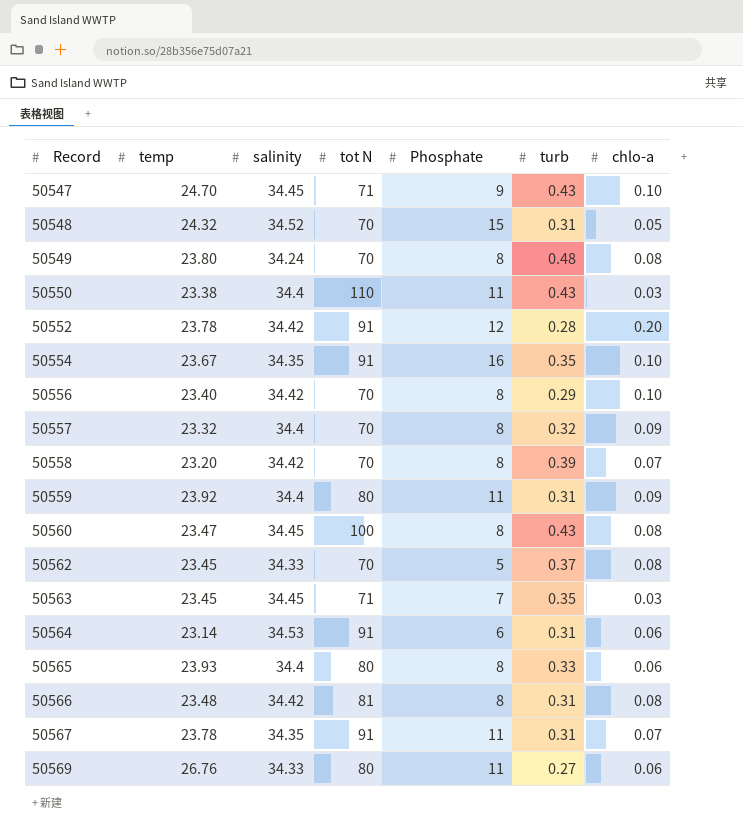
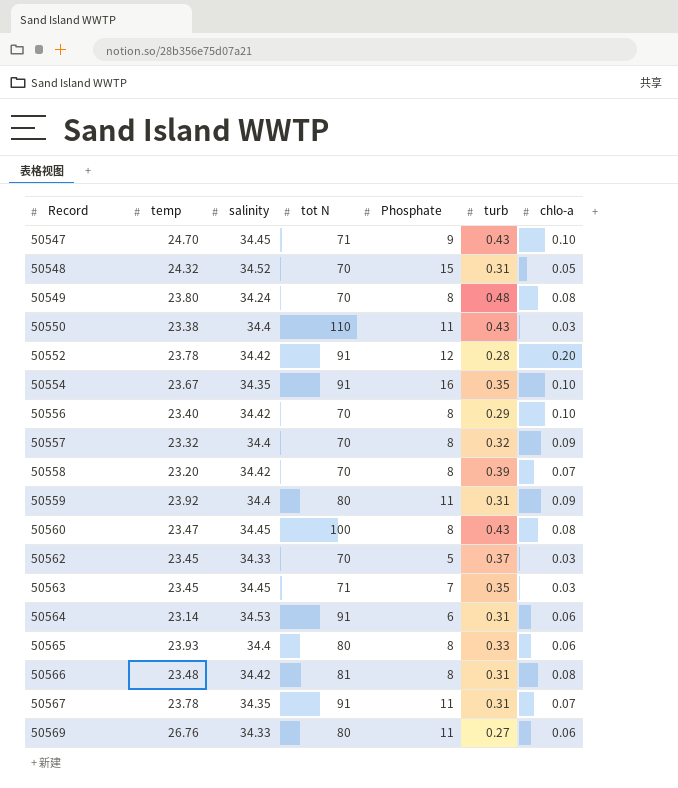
50562 | chlo-a: 0.08 -> 0.03

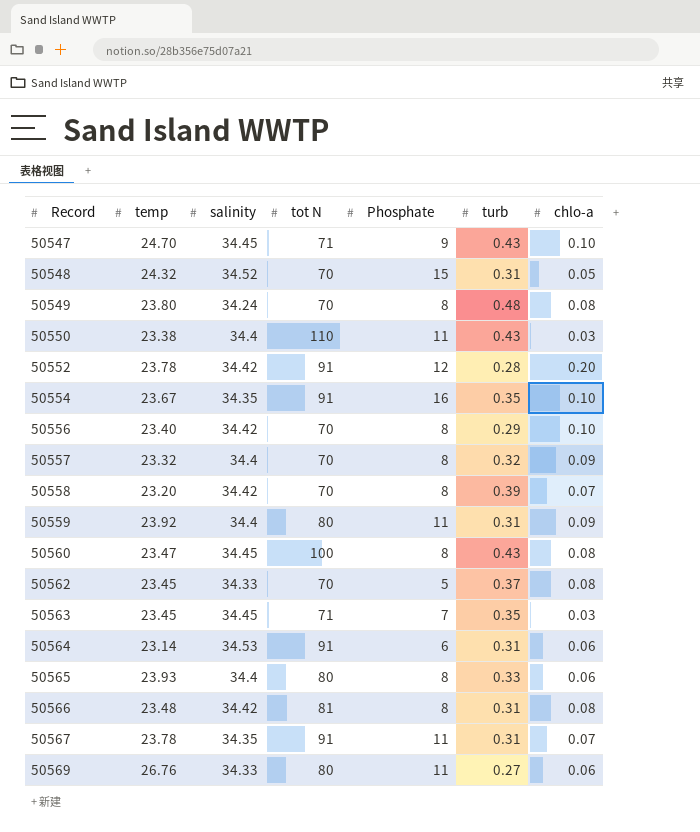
50562 | chlo-a: 0.03 -> 0.08

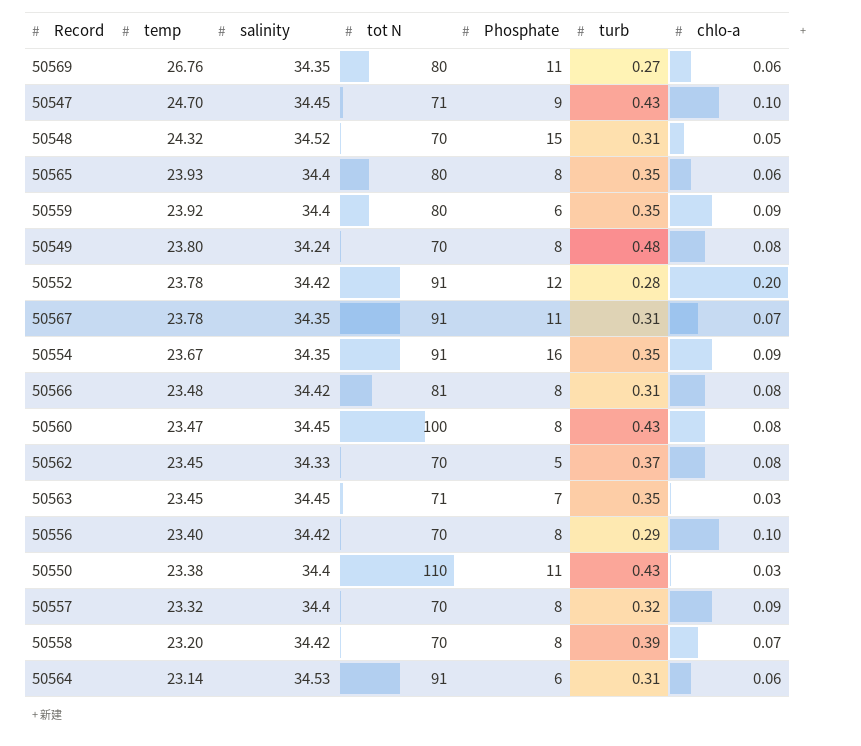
row order: Record ascending -> temp descending
50569 | salinity: 34.33 -> 34.35
50565 | turb: 0.33 -> 0.35
50559 | Phosphate: 11 -> 6
50559 | turb: 0.31 -> 0.35
50554 | chlo-a: 0.10 -> 0.09

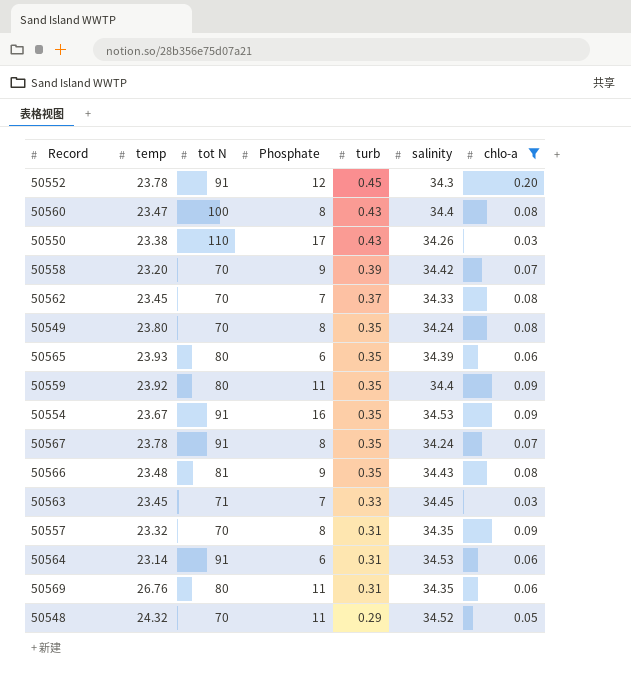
filter: none -> chlo-a != 0.10
row order: temp descending -> turb descending
column salinity | position: 3 -> 6
50552 | turb: 0.28 -> 0.45
50552 | salinity: 34.42 -> 34.3
50560 | salinity: 34.45 -> 34.4
50550 | Phosphate: 11 -> 17
50550 | salinity: 34.4 -> 34.26
50558 | Phosphate: 8 -> 9
50562 | Phosphate: 5 -> 7
50549 | turb: 0.48 -> 0.35
50565 | Phosphate: 8 -> 6
50565 | salinity: 34.4 -> 34.39
50559 | Phosphate: 6 -> 11
50554 | salinity: 34.35 -> 34.53
50567 | Phosphate: 11 -> 8
50567 | turb: 0.31 -> 0.35
50567 | salinity: 34.35 -> 34.24
50566 | Phosphate: 8 -> 9
50566 | turb: 0.31 -> 0.35
50566 | salinity: 34.42 -> 34.43
50563 | turb: 0.35 -> 0.33
50557 | turb: 0.32 -> 0.31
50557 | salinity: 34.4 -> 34.35
50569 | turb: 0.27 -> 0.31
50548 | Phosphate: 15 -> 11
50548 | turb: 0.31 -> 0.29

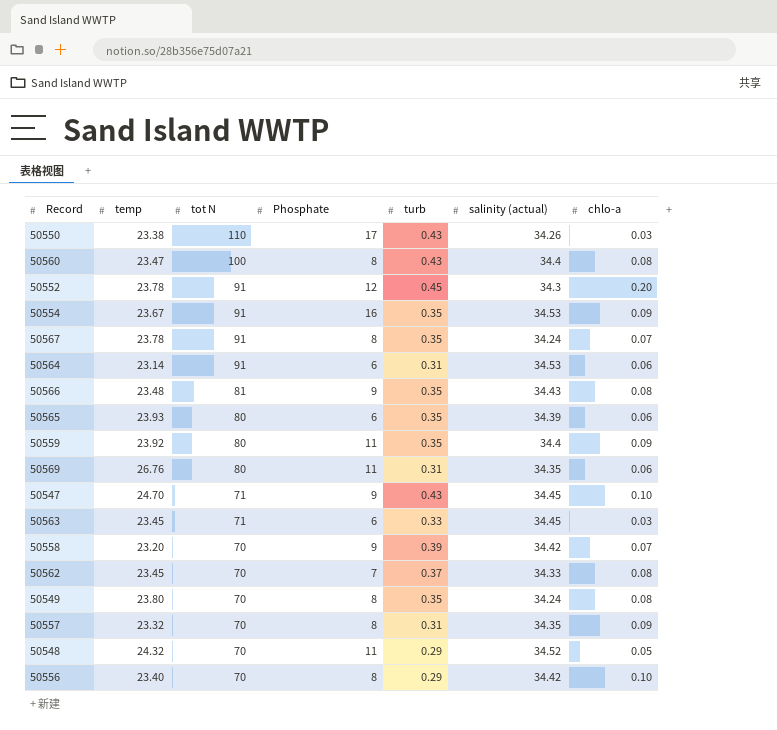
filter: chlo-a != 0.10 -> none
row order: turb descending -> tot N descending
column name: salinity -> salinity (actual)
50563 | Phosphate: 7 -> 6

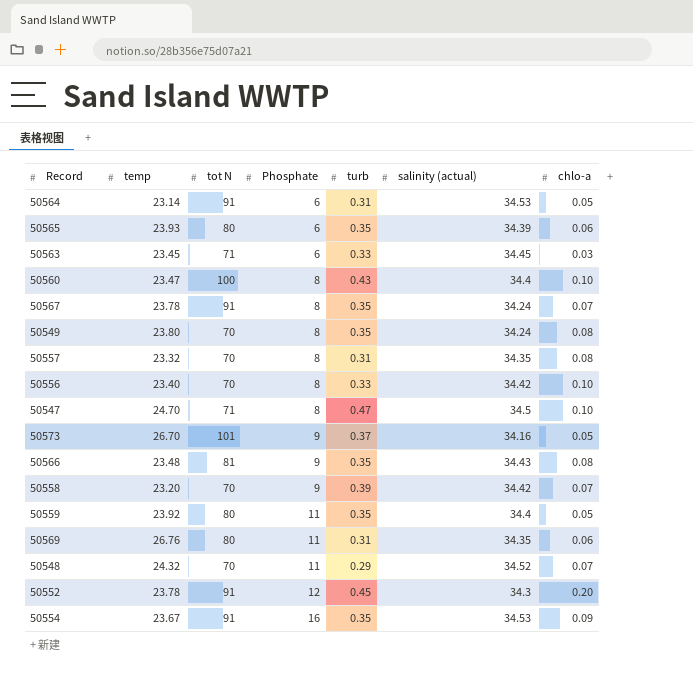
row order: tot N descending -> Phosphate ascending
row 50550: 23.38 | 110 | 17 | 0.43 | 34.26 | 0.03 -> none
row 50562: 23.45 | 70 | 7 | 0.37 | 34.33 | 0.08 -> none
50564 | chlo-a: 0.06 -> 0.05
50560 | chlo-a: 0.08 -> 0.10
50557 | chlo-a: 0.09 -> 0.08
50556 | turb: 0.29 -> 0.33
50547 | Phosphate: 9 -> 8
50547 | turb: 0.43 -> 0.47
50547 | salinity (actual): 34.45 -> 34.5
row 50573: none -> 26.70 | 101 | 9 | 0.37 | 34.16 | 0.05
50559 | chlo-a: 0.09 -> 0.05
50548 | chlo-a: 0.05 -> 0.07

